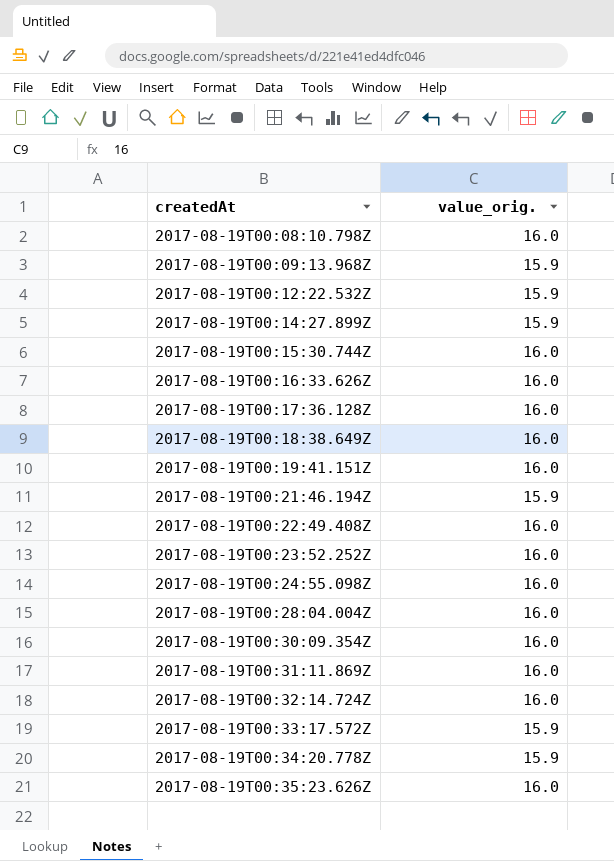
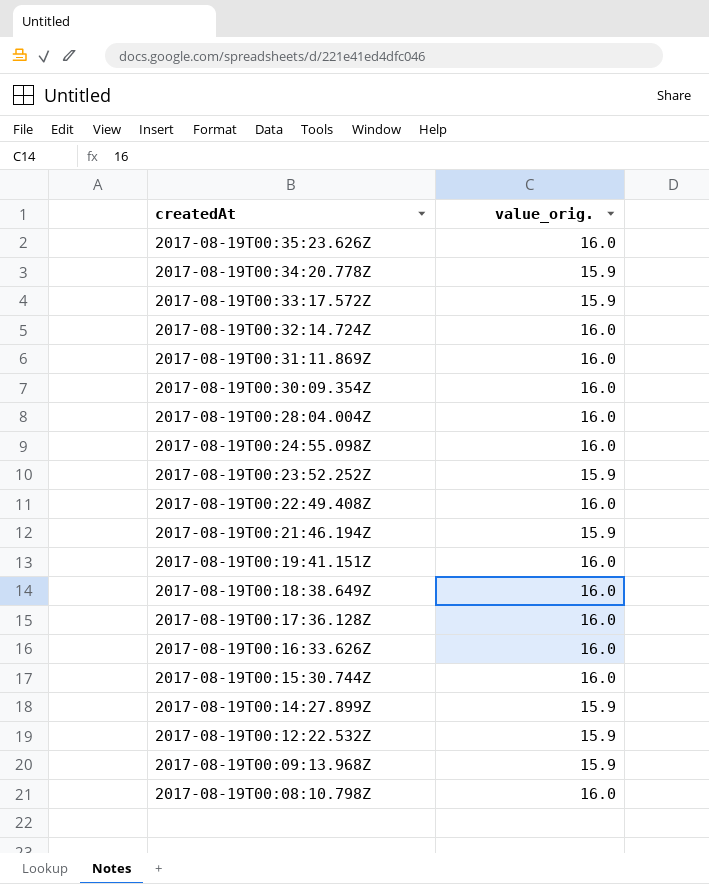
row order: createdAt ascending -> createdAt descending
2017-08-19T00:23:52.252Z | value_orig.: 16.0 -> 15.9

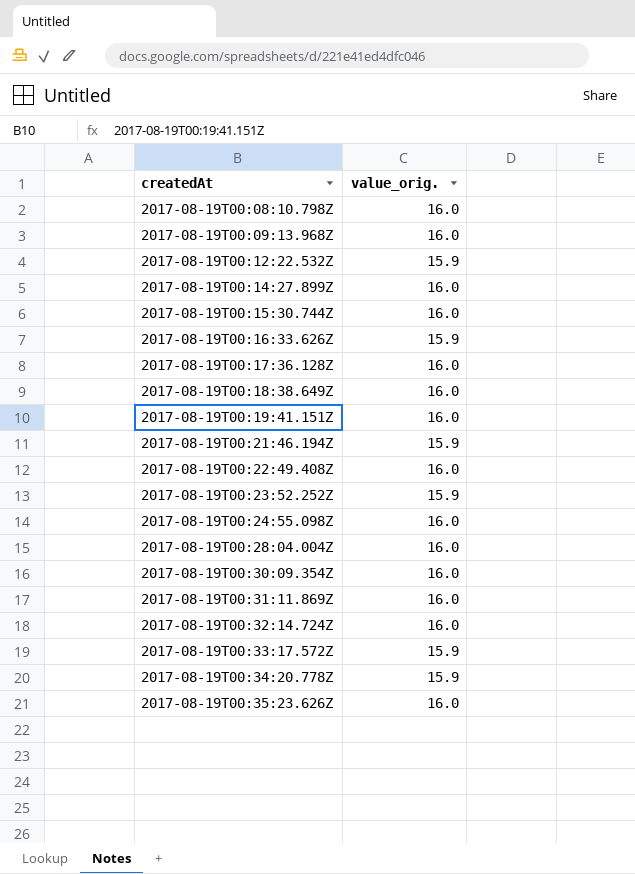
row order: createdAt descending -> createdAt ascending
2017-08-19T00:09:13.968Z | value_orig.: 15.9 -> 16.0
2017-08-19T00:14:27.899Z | value_orig.: 15.9 -> 16.0
2017-08-19T00:16:33.626Z | value_orig.: 16.0 -> 15.9

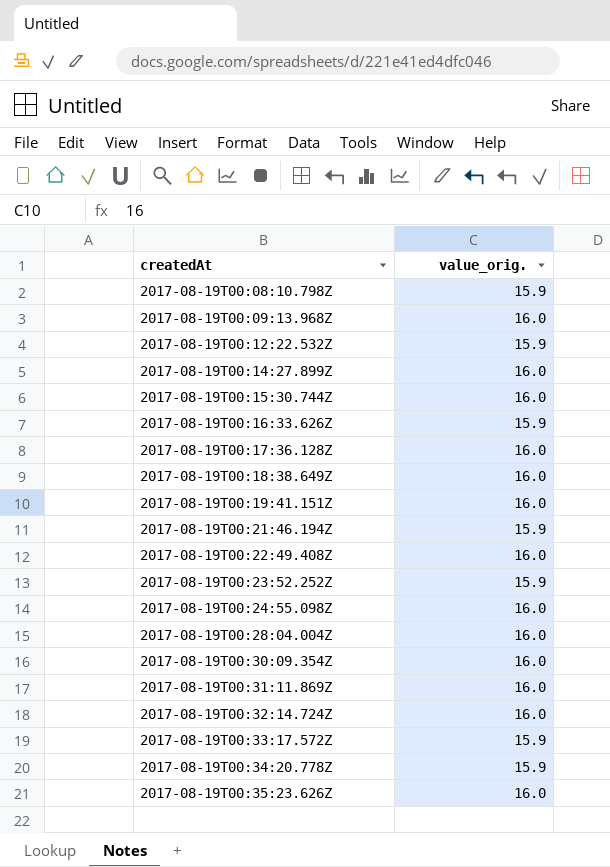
2017-08-19T00:08:10.798Z | value_orig.: 16.0 -> 15.9

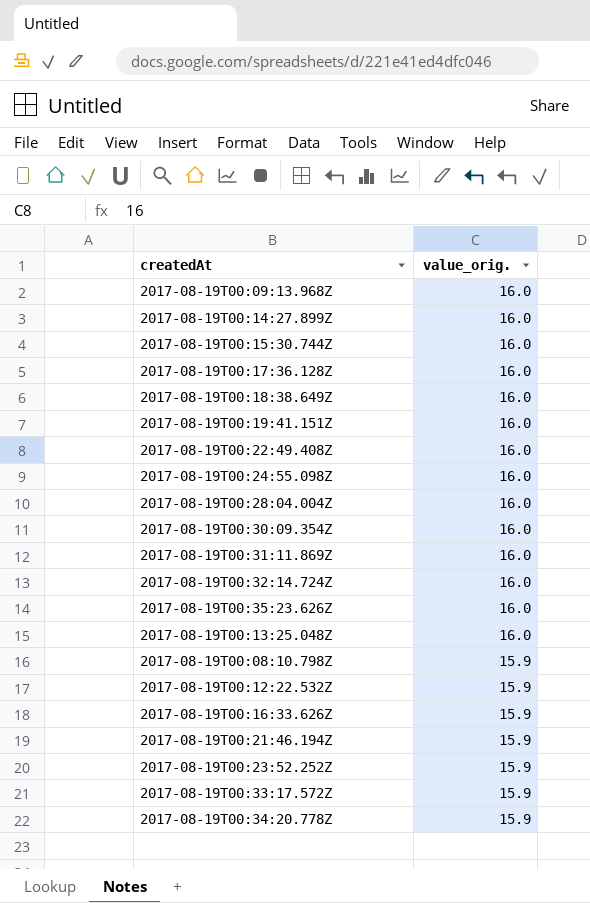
row order: createdAt ascending -> value_orig. descending
row 2017-08-19T00:13:25.048Z: none -> 16.0

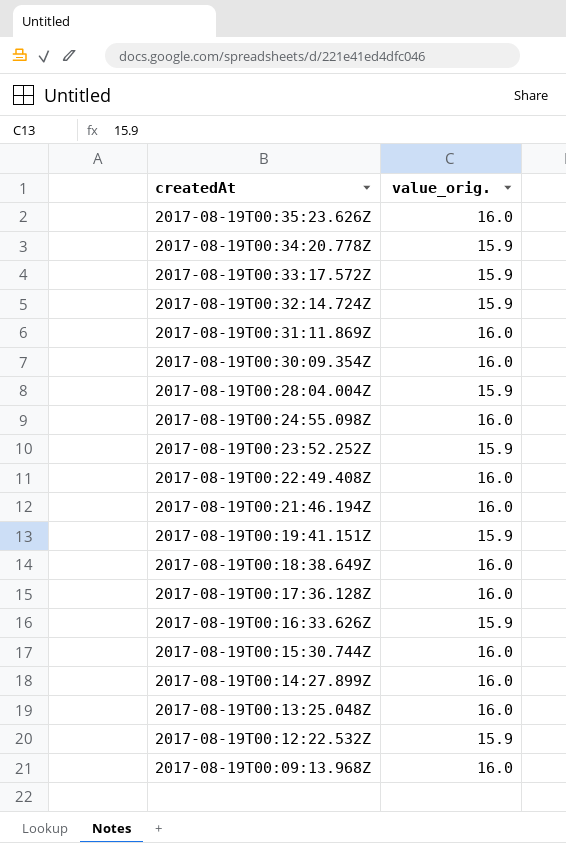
row order: value_orig. descending -> createdAt descending
row 2017-08-19T00:08:10.798Z: 15.9 -> none
2017-08-19T00:32:14.724Z | value_orig.: 16.0 -> 15.9
2017-08-19T00:28:04.004Z | value_orig.: 16.0 -> 15.9
2017-08-19T00:21:46.194Z | value_orig.: 15.9 -> 16.0
2017-08-19T00:19:41.151Z | value_orig.: 16.0 -> 15.9

